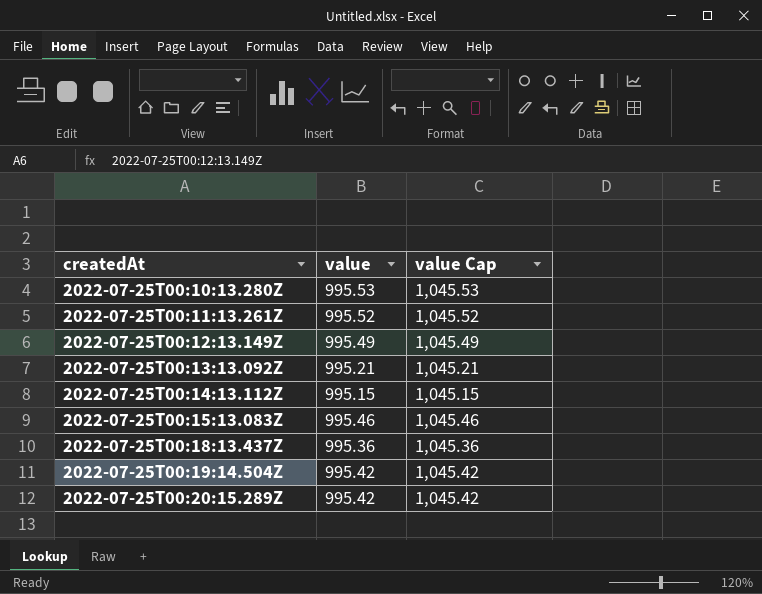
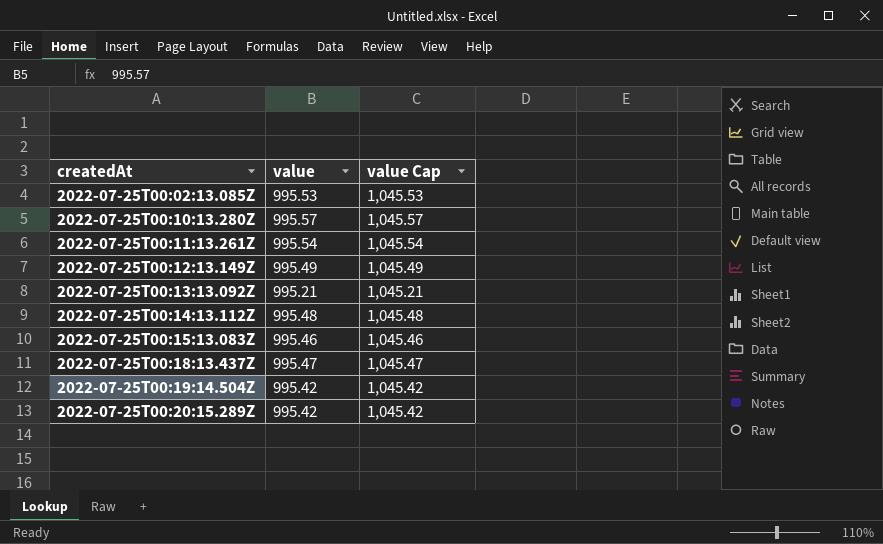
row 2022-07-25T00:02:13.085Z: none -> 995.53 | 1,045.53
2022-07-25T00:10:13.280Z | value: 995.53 -> 995.57
2022-07-25T00:10:13.280Z | value Cap: 1,045.53 -> 1,045.57
2022-07-25T00:11:13.261Z | value: 995.52 -> 995.54
2022-07-25T00:11:13.261Z | value Cap: 1,045.52 -> 1,045.54
2022-07-25T00:14:13.112Z | value: 995.15 -> 995.48
2022-07-25T00:14:13.112Z | value Cap: 1,045.15 -> 1,045.48
2022-07-25T00:18:13.437Z | value: 995.36 -> 995.47
2022-07-25T00:18:13.437Z | value Cap: 1,045.36 -> 1,045.47

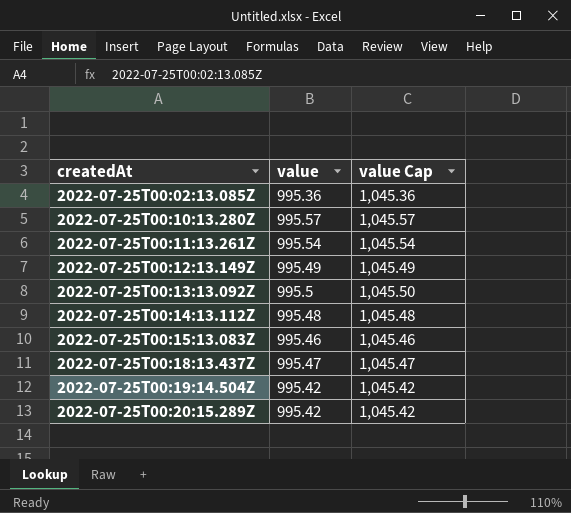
2022-07-25T00:02:13.085Z | value: 995.53 -> 995.36
2022-07-25T00:02:13.085Z | value Cap: 1,045.53 -> 1,045.36
2022-07-25T00:13:13.092Z | value: 995.21 -> 995.5
2022-07-25T00:13:13.092Z | value Cap: 1,045.21 -> 1,045.50

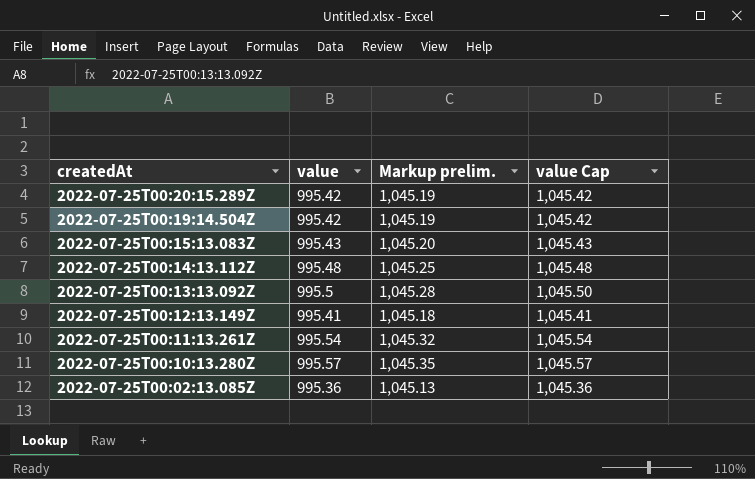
row order: createdAt ascending -> createdAt descending
column Markup prelim. | formula: none -> [value] * 1.05
row 2022-07-25T00:18:13.437Z: 995.47 | 1,045.47 -> none
2022-07-25T00:15:13.083Z | value: 995.46 -> 995.43
2022-07-25T00:15:13.083Z | value Cap: 1,045.46 -> 1,045.43
2022-07-25T00:12:13.149Z | value: 995.49 -> 995.41
2022-07-25T00:12:13.149Z | value Cap: 1,045.49 -> 1,045.41

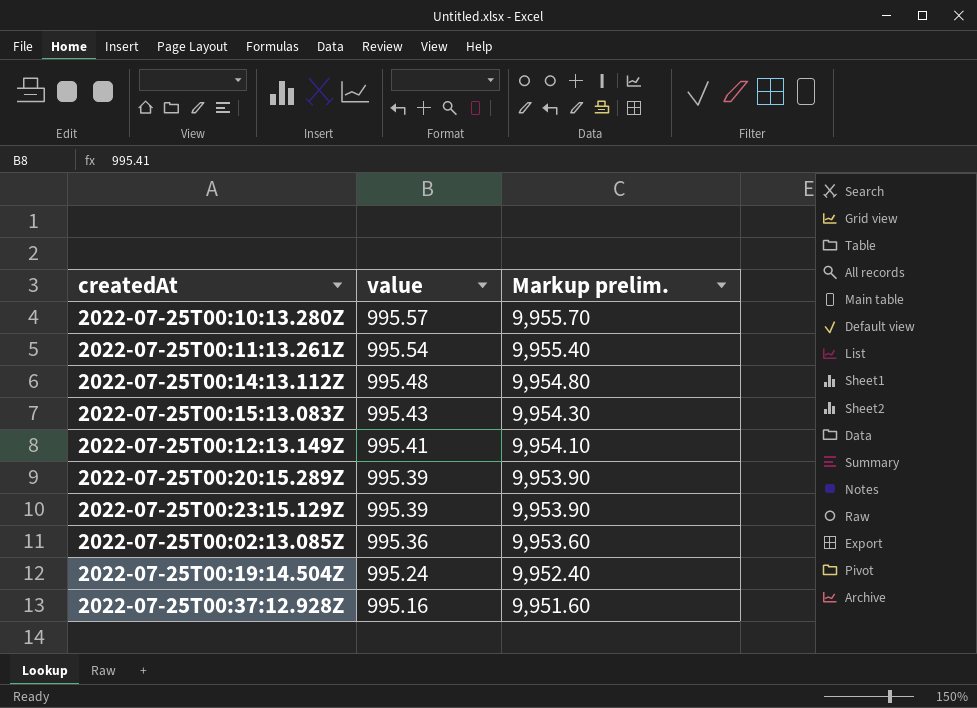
row order: createdAt descending -> value descending
column value Cap | formula: [value] + 50 -> none
column Markup prelim. | formula: [value] * 1.05 -> [value] * 10
row 2022-07-25T00:13:13.092Z: 995.5 | 1,045.28 | 1,045.50 -> none
2022-07-25T00:20:15.289Z | value: 995.42 -> 995.39
row 2022-07-25T00:23:15.129Z: none -> 995.39 | 9,953.90
2022-07-25T00:19:14.504Z | value: 995.42 -> 995.24
row 2022-07-25T00:37:12.928Z: none -> 995.16 | 9,951.60

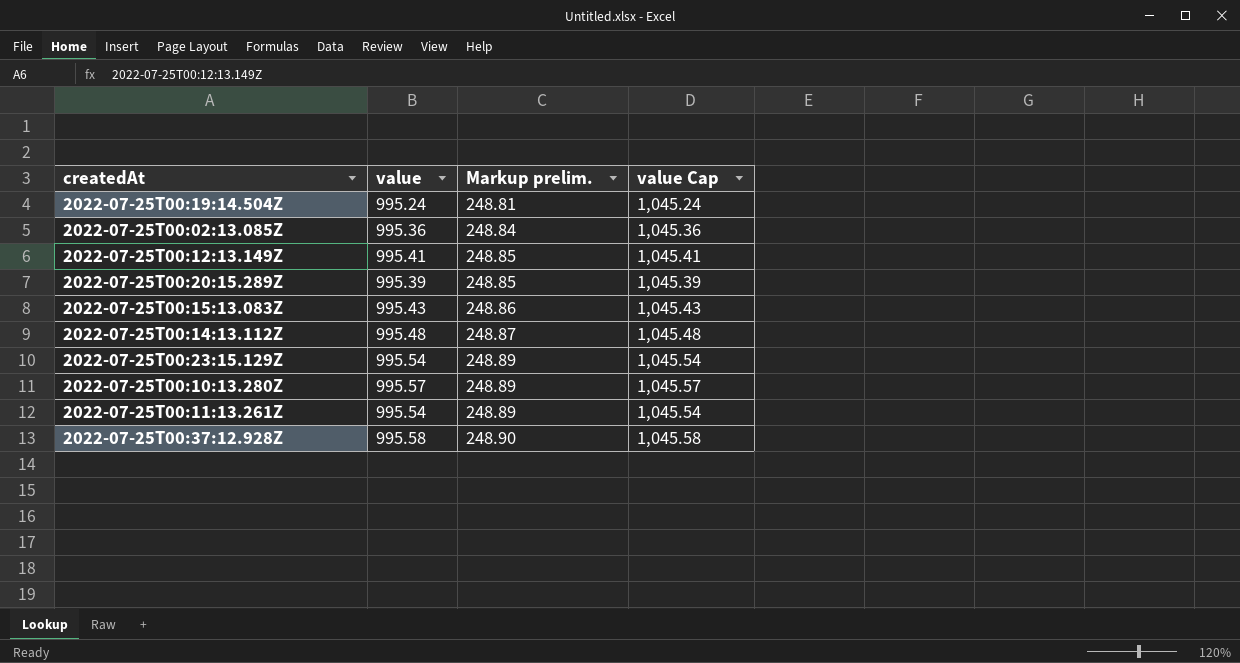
row order: value descending -> Markup prelim. ascending
column Markup prelim. | formula: [value] * 10 -> [value] * 0.25
column value Cap | formula: none -> [value] + 50
2022-07-25T00:23:15.129Z | value: 995.39 -> 995.54
2022-07-25T00:37:12.928Z | value: 995.16 -> 995.58

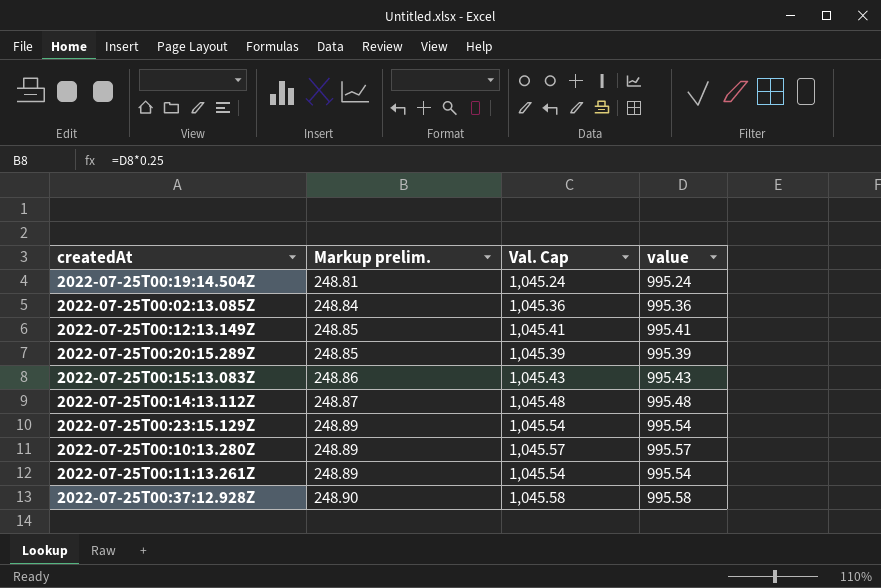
column name: value Cap -> Val. Cap
column value | position: 2 -> 4

